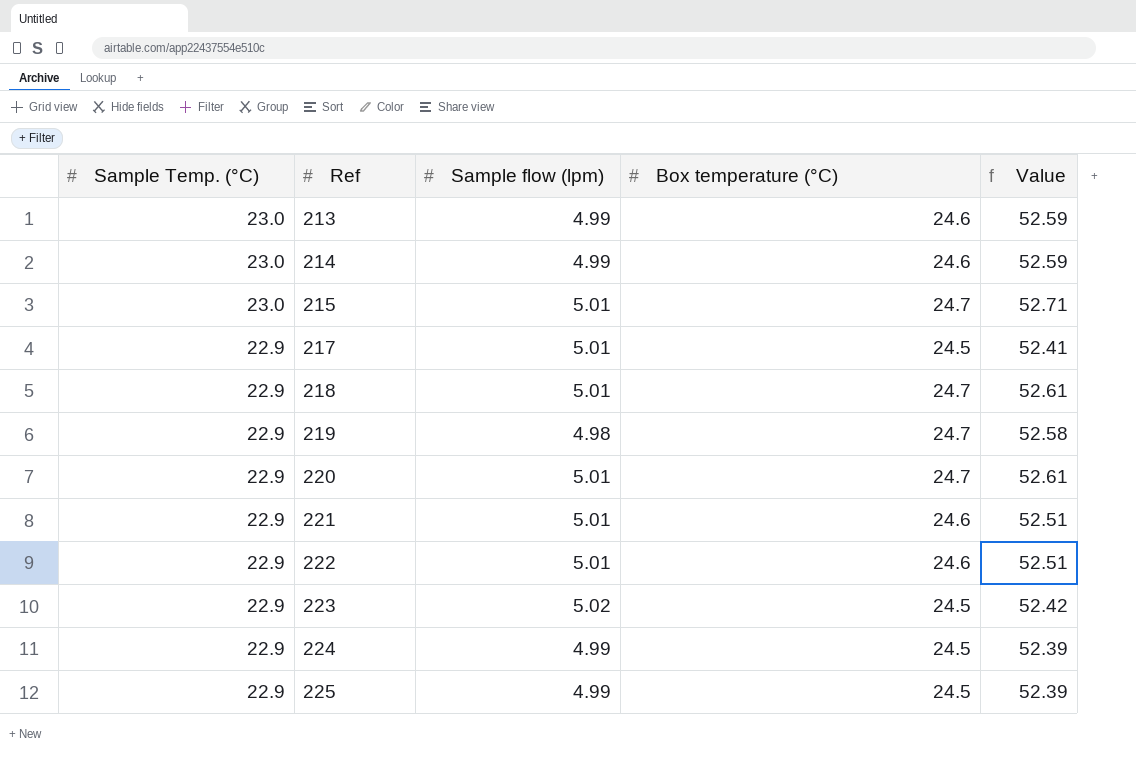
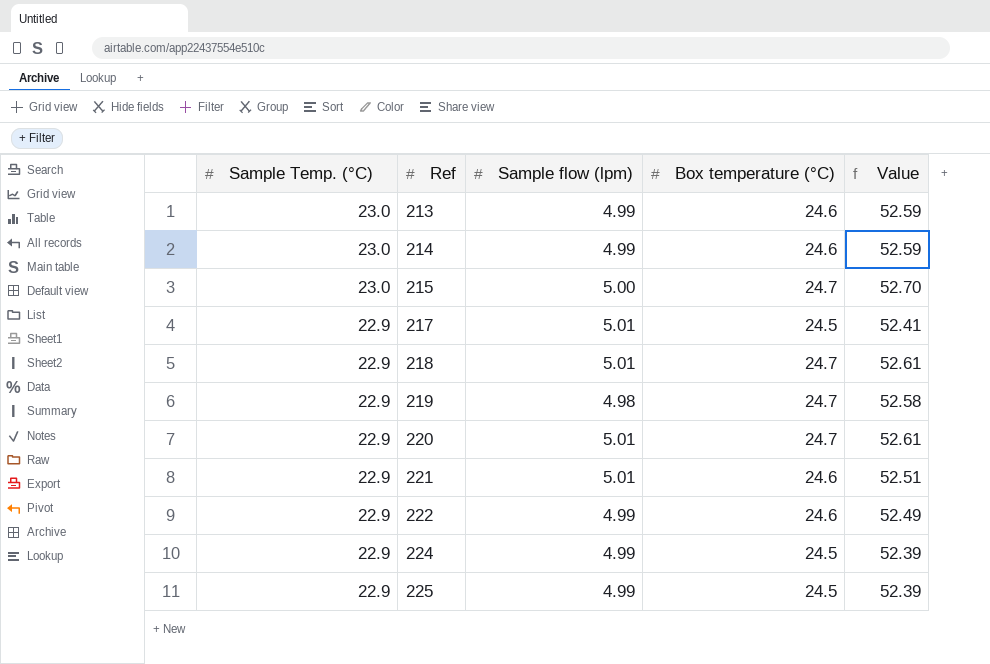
row 223: 22.9 | 5.02 | 24.5 | 52.42 -> none
215 | Sample flow (lpm): 5.01 -> 5.00
215 | Value: 52.71 -> 52.70
222 | Sample flow (lpm): 5.01 -> 4.99
222 | Value: 52.51 -> 52.49

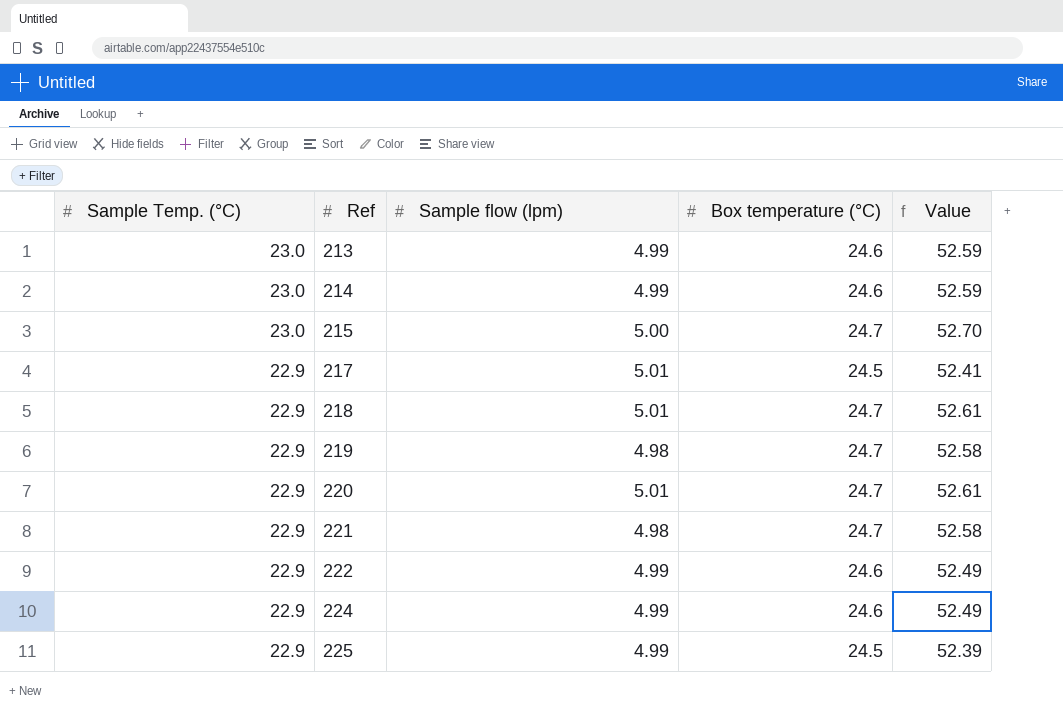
221 | Sample flow (lpm): 5.01 -> 4.98
221 | Box temperature (°C): 24.6 -> 24.7
221 | Value: 52.51 -> 52.58
224 | Box temperature (°C): 24.5 -> 24.6
224 | Value: 52.39 -> 52.49

